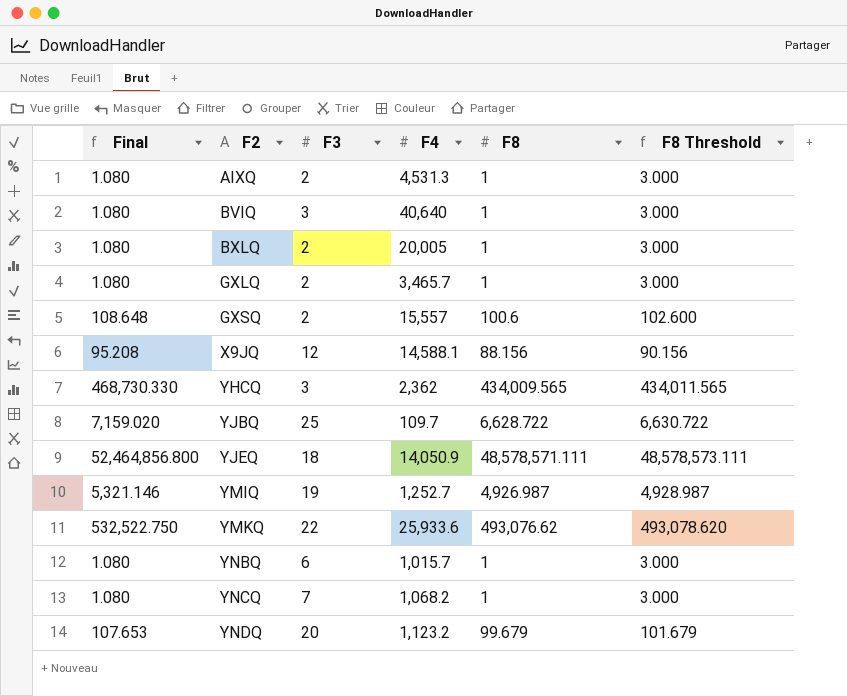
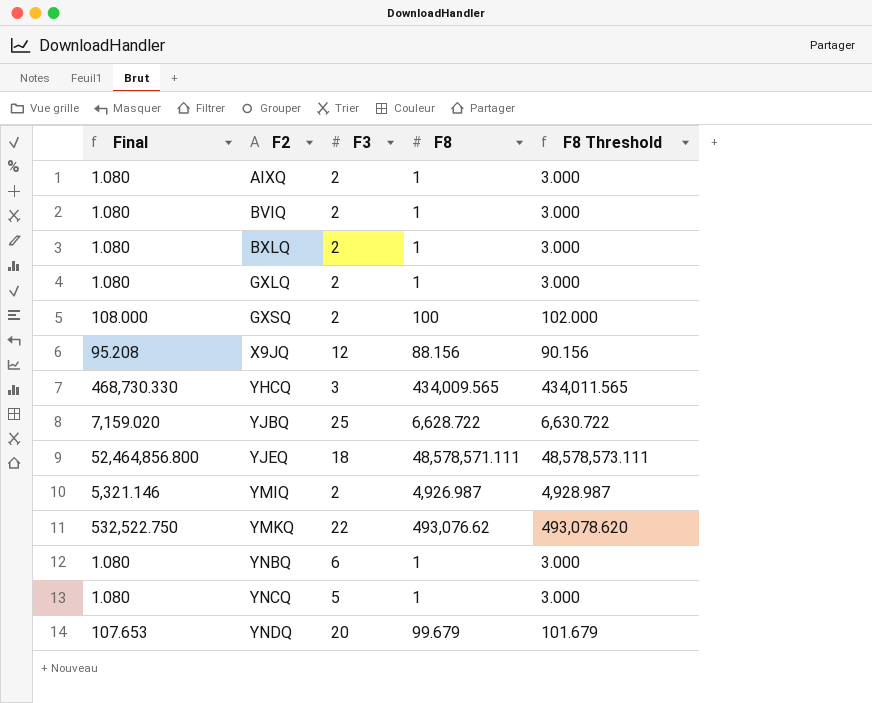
column F4 | position: 4 -> none
BVIQ | F3: 3 -> 2
GXSQ | Final: 108.648 -> 108.000
GXSQ | F8: 100.6 -> 100
GXSQ | F8 Threshold: 102.600 -> 102.000
YMIQ | F3: 19 -> 2
YNCQ | F3: 7 -> 5

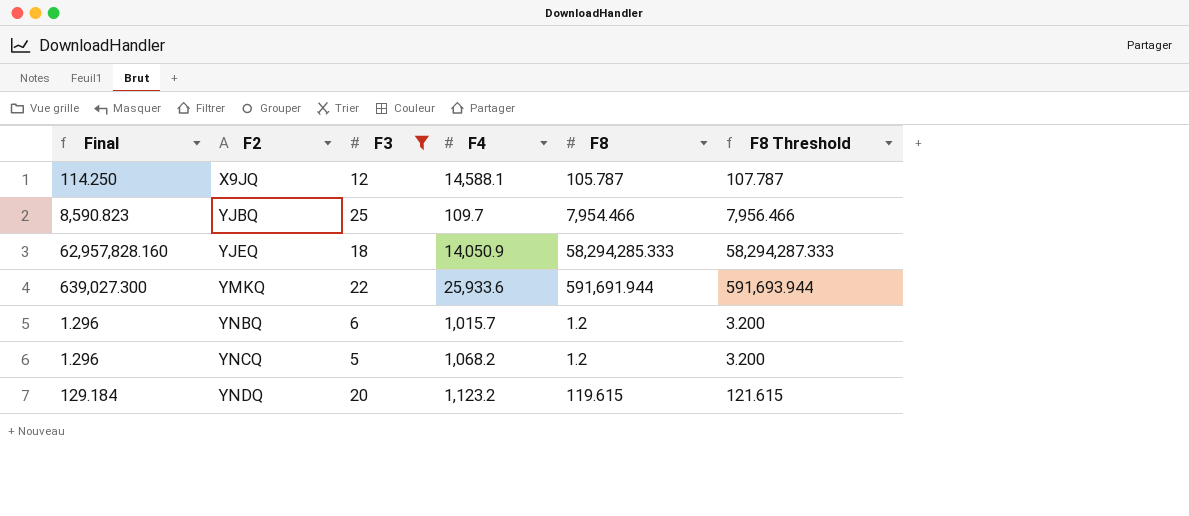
filter: none -> F3 >= 5
column F4 | position: none -> 4
X9JQ | Final: 95.208 -> 114.250
X9JQ | F8: 88.156 -> 105.787
X9JQ | F8 Threshold: 90.156 -> 107.787
YJBQ | Final: 7,159.020 -> 8,590.823
YJBQ | F8: 6,628.722 -> 7,954.466
YJBQ | F8 Threshold: 6,630.722 -> 7,956.466
YJEQ | Final: 52,464,856.800 -> 62,957,828.160
YJEQ | F8: 48,578,571.111 -> 58,294,285.333
YJEQ | F8 Threshold: 48,578,573.111 -> 58,294,287.333
YMKQ | Final: 532,522.750 -> 639,027.300
YMKQ | F8: 493,076.62 -> 591,691.944
YMKQ | F8 Threshold: 493,078.620 -> 591,693.944
YNBQ | Final: 1.080 -> 1.296
YNBQ | F8: 1 -> 1.2
YNBQ | F8 Threshold: 3.000 -> 3.200
YNCQ | Final: 1.080 -> 1.296
YNCQ | F8: 1 -> 1.2
YNCQ | F8 Threshold: 3.000 -> 3.200
YNDQ | Final: 107.653 -> 129.184
YNDQ | F8: 99.679 -> 119.615
YNDQ | F8 Threshold: 101.679 -> 121.615

